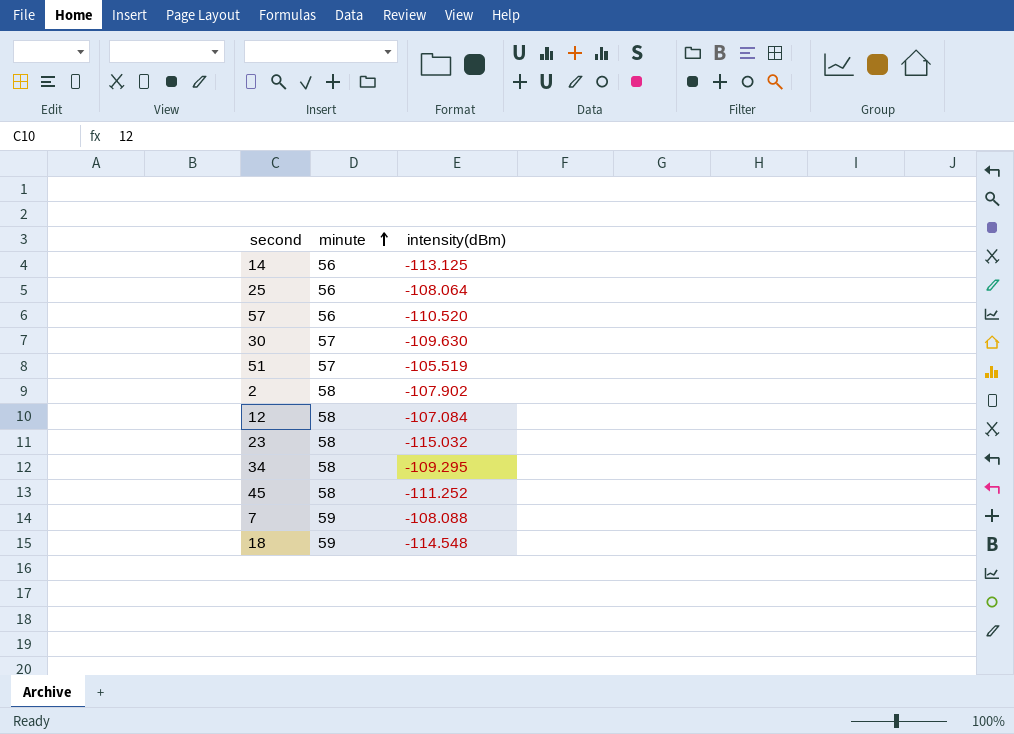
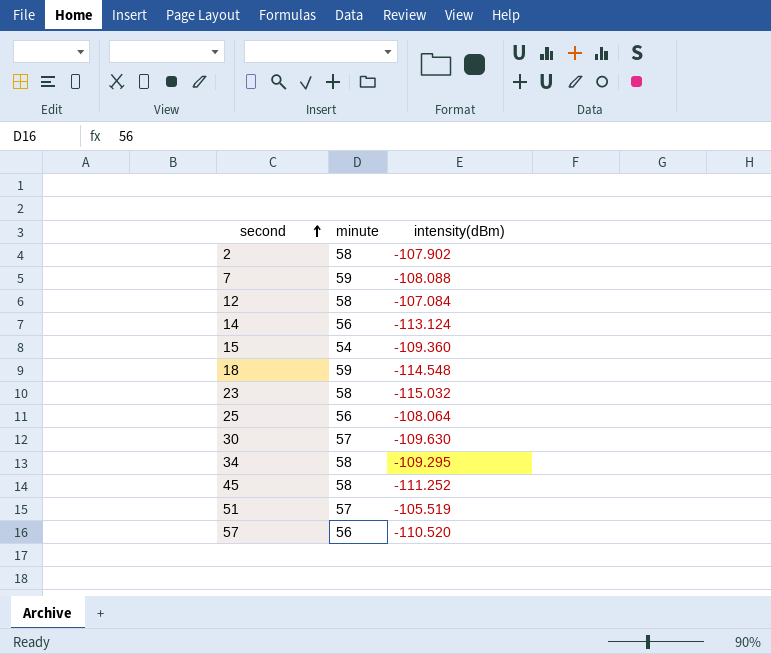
row order: minute ascending -> second ascending
14 | intensity(dBm): -113.125 -> -113.124
row 15: none -> 54 | -109.360

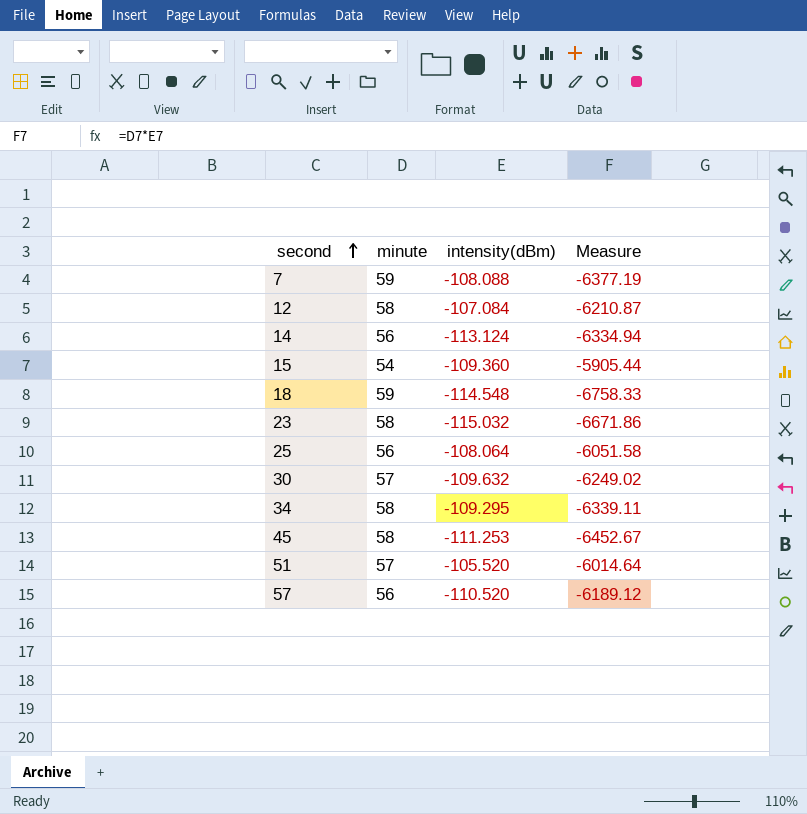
column Measure | formula: none -> [minute] * [intensity(dBm)]
row 2: 58 | -107.902 -> none
30 | intensity(dBm): -109.630 -> -109.632
45 | intensity(dBm): -111.252 -> -111.253
51 | intensity(dBm): -105.519 -> -105.520

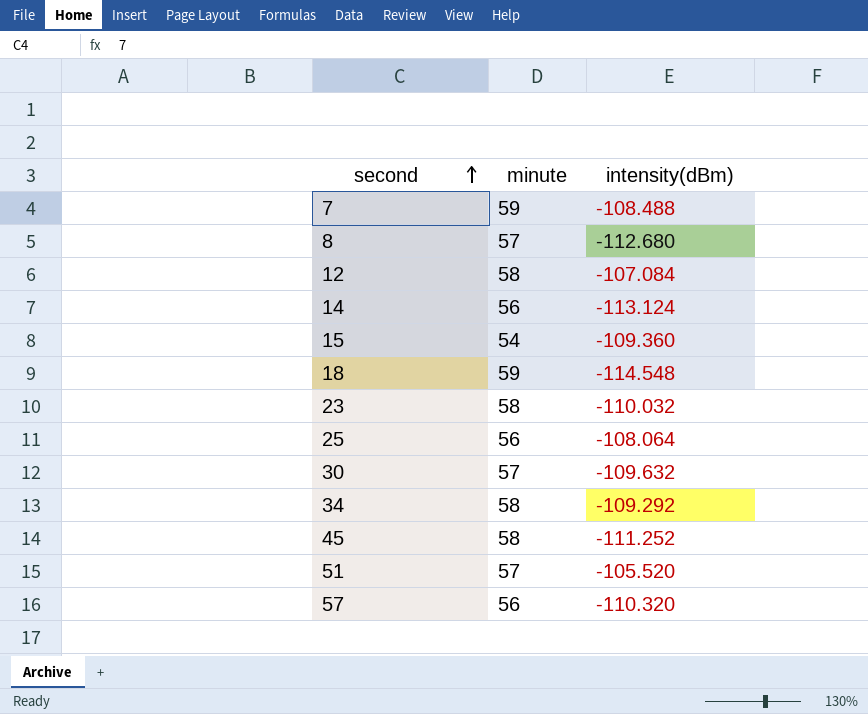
column Measure | formula: [minute] * [intensity(dBm)] -> none
7 | intensity(dBm): -108.088 -> -108.488
row 8: none -> 57 | -112.680
23 | intensity(dBm): -115.032 -> -110.032
34 | intensity(dBm): -109.295 -> -109.292
45 | intensity(dBm): -111.253 -> -111.252
57 | intensity(dBm): -110.520 -> -110.320

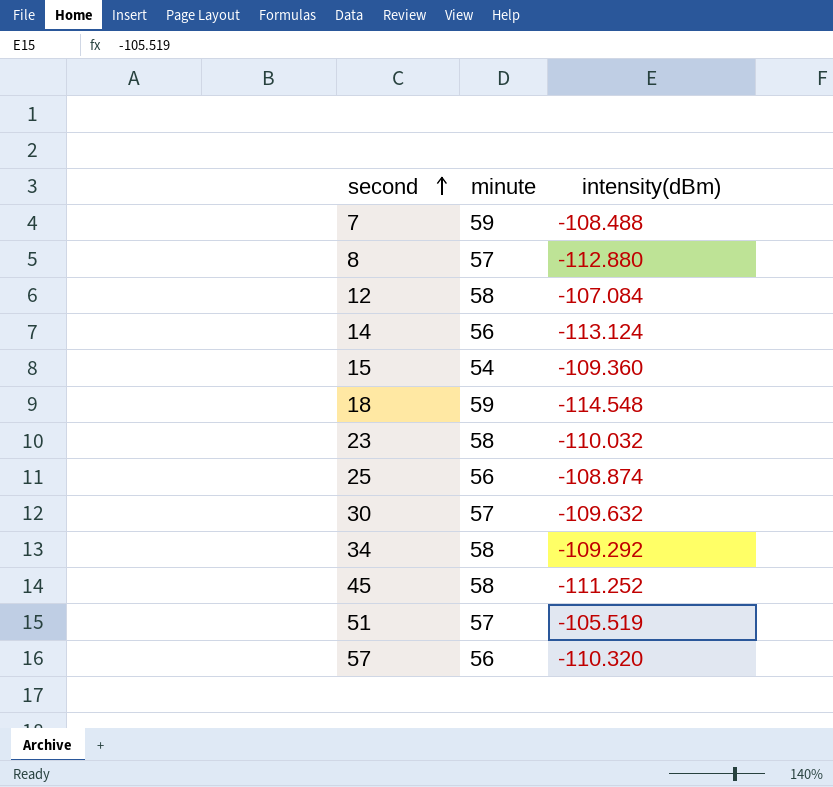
8 | intensity(dBm): -112.680 -> -112.880
25 | intensity(dBm): -108.064 -> -108.874
51 | intensity(dBm): -105.520 -> -105.519

